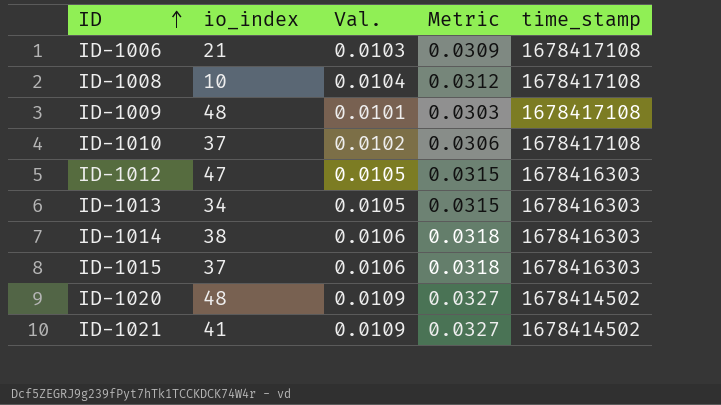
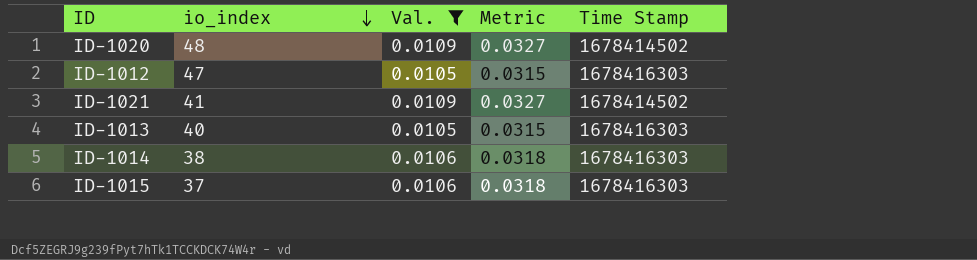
filter: none -> Val. >= 0.0105
row order: ID ascending -> io_index descending
column name: time_stamp -> Time Stamp
ID-1013 | io_index: 34 -> 40

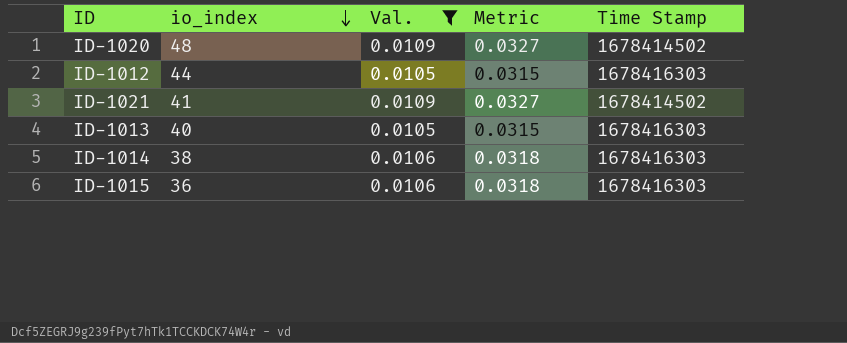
ID-1012 | io_index: 47 -> 44
ID-1015 | io_index: 37 -> 36

